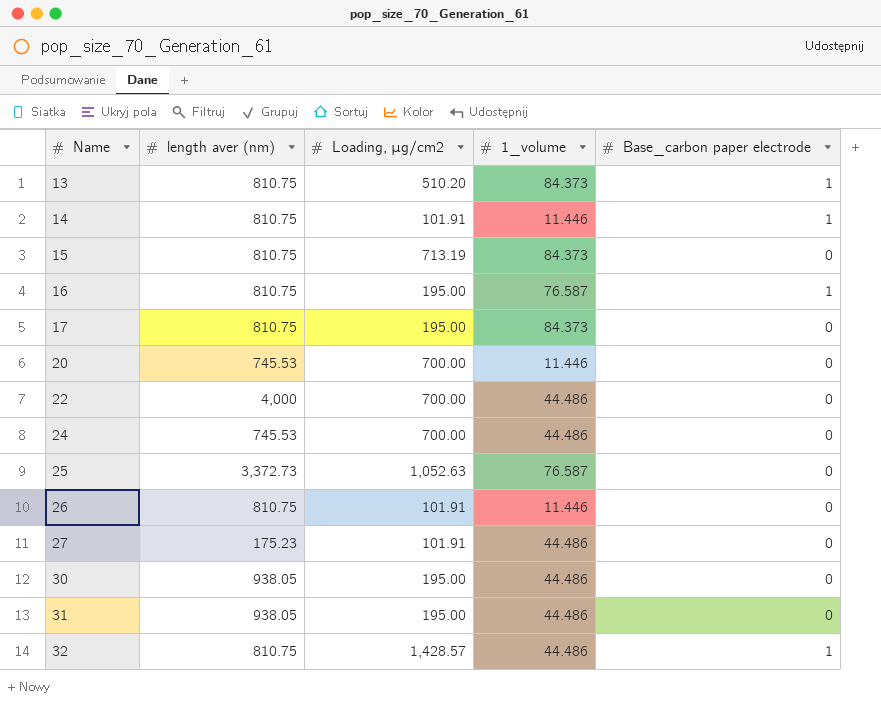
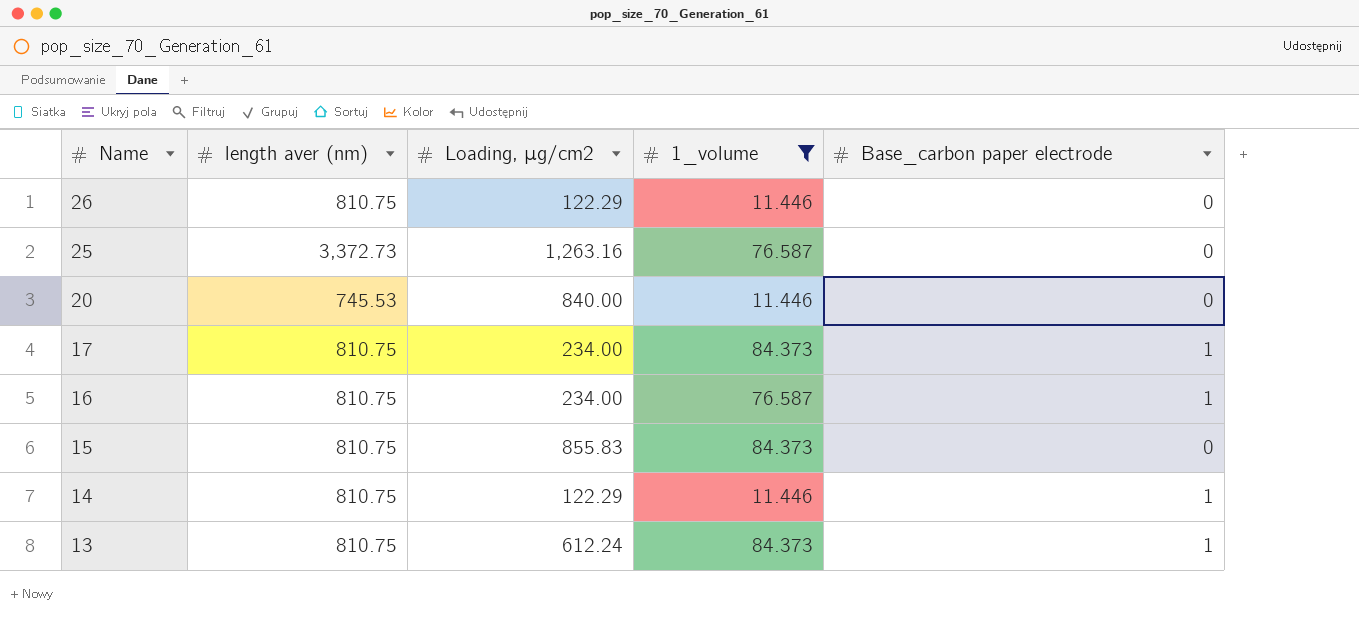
filter: none -> 1_volume != 44.486
row order: Name ascending -> Name descending
26 | Loading, μg/cm2: 101.91 -> 122.29
25 | Loading, μg/cm2: 1,052.63 -> 1,263.16
20 | Loading, μg/cm2: 700.00 -> 840.00
17 | Loading, μg/cm2: 195.00 -> 234.00
17 | Base_carbon paper electrode: 0 -> 1
16 | Loading, μg/cm2: 195.00 -> 234.00
15 | Loading, μg/cm2: 713.19 -> 855.83
14 | Loading, μg/cm2: 101.91 -> 122.29
13 | Loading, μg/cm2: 510.20 -> 612.24

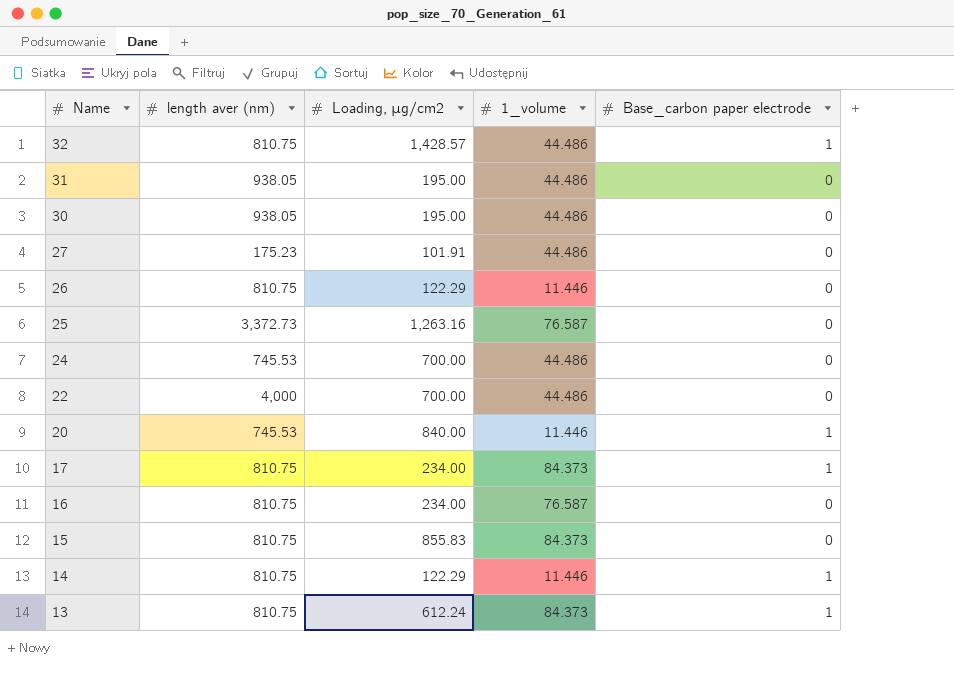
filter: 1_volume != 44.486 -> none
20 | Base_carbon paper electrode: 0 -> 1
16 | Base_carbon paper electrode: 1 -> 0

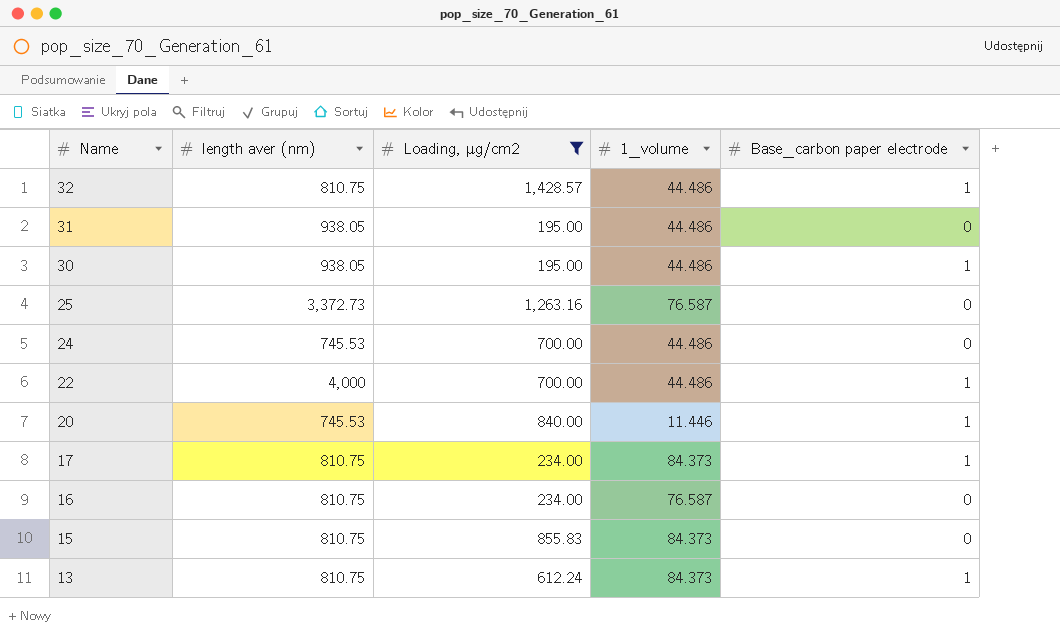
filter: none -> Loading, μg/cm2 >= 195.00
30 | Base_carbon paper electrode: 0 -> 1
22 | Base_carbon paper electrode: 0 -> 1

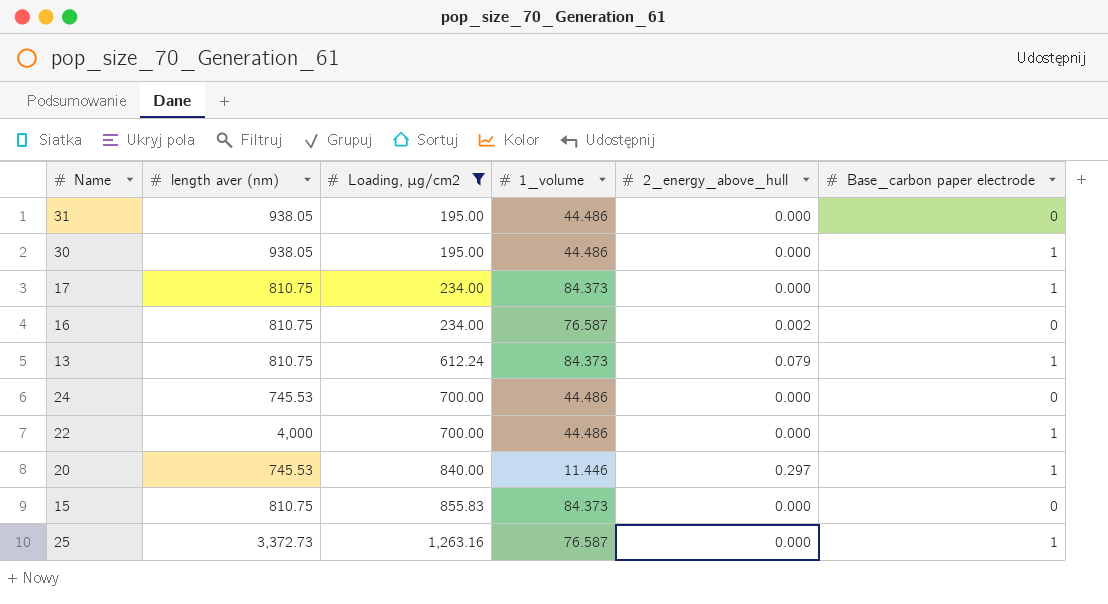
row order: Name descending -> Loading, μg/cm2 ascending
column 2_energy_above_hull | position: none -> 5
row 32: 810.75 | 1,428.57 | 44.486 | 1 -> none
25 | Base_carbon paper electrode: 0 -> 1

